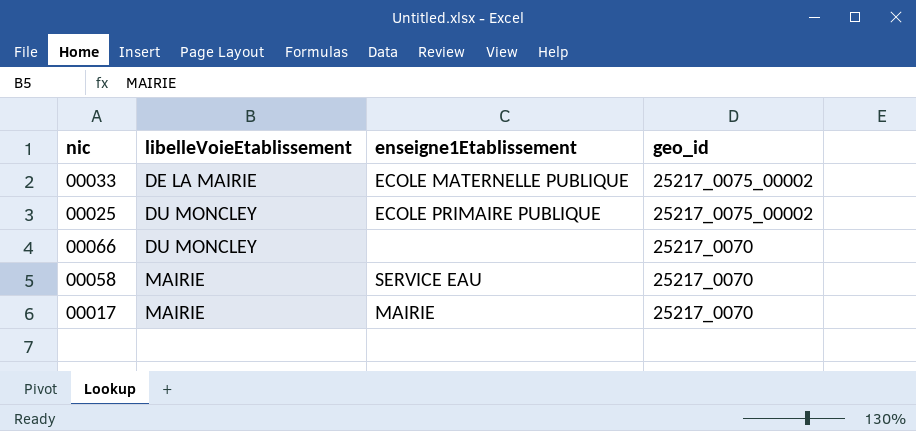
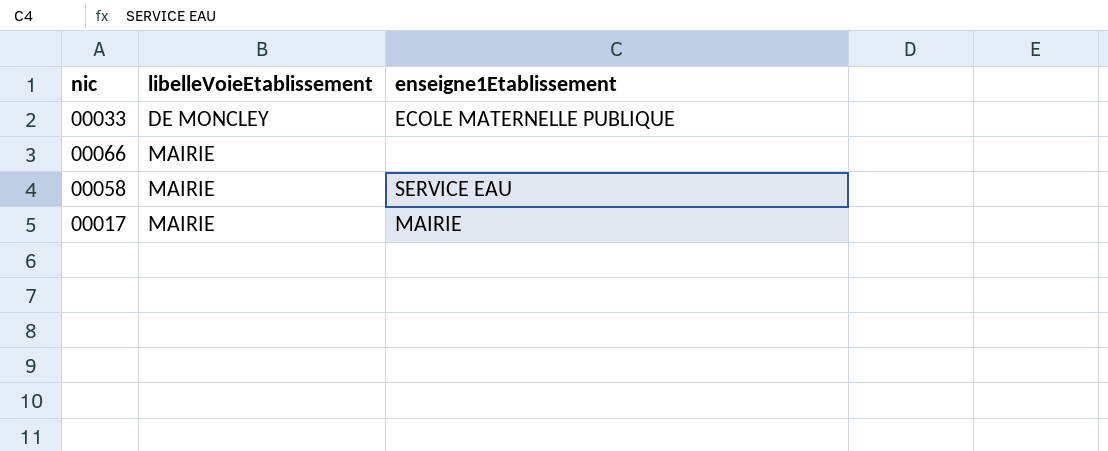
column geo_id | position: 4 -> none
row 00025: DU MONCLEY | ECOLE PRIMAIRE PUBLIQUE | 25217_0075_00002 -> none
00033 | libelleVoieEtablissement: DE LA MAIRIE -> DE MONCLEY
00066 | libelleVoieEtablissement: DU MONCLEY -> MAIRIE

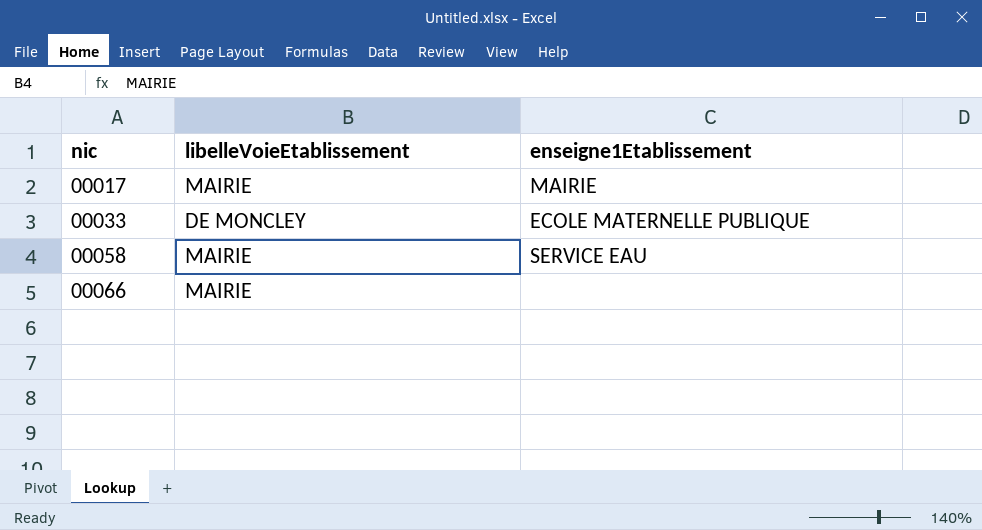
row order: libelleVoieEtablissement ascending -> nic ascending

